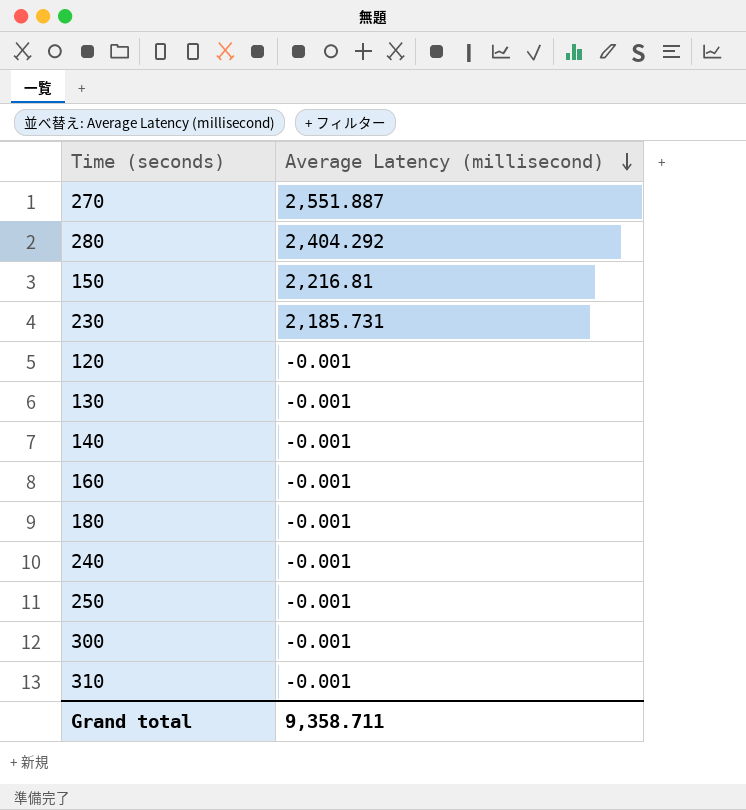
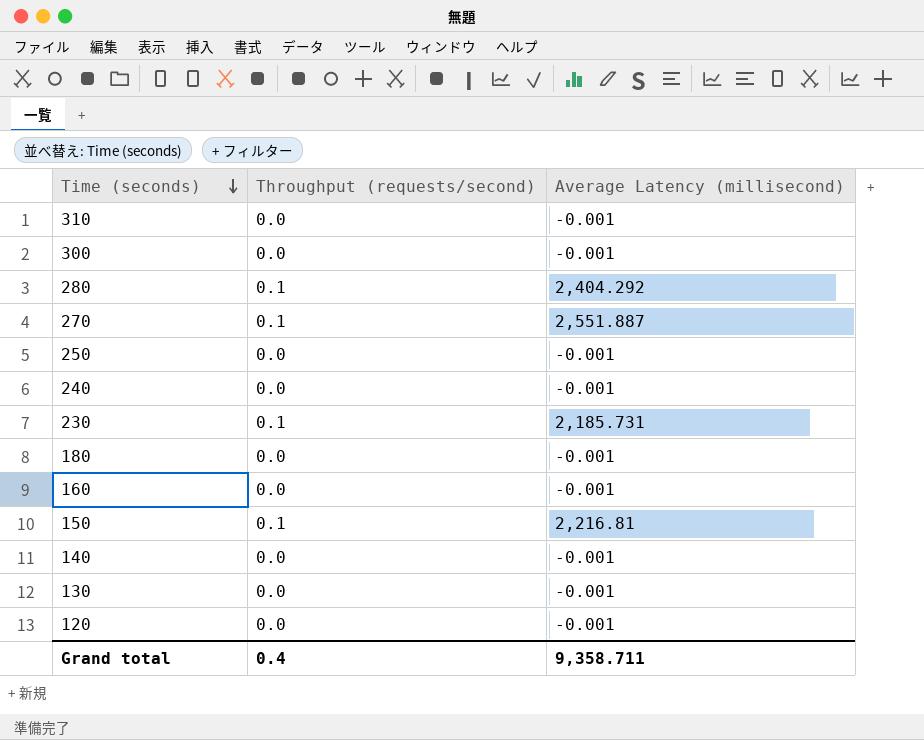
row order: Average Latency (millisecond) descending -> Time (seconds) descending
column Throughput (requests/second) | position: none -> 2

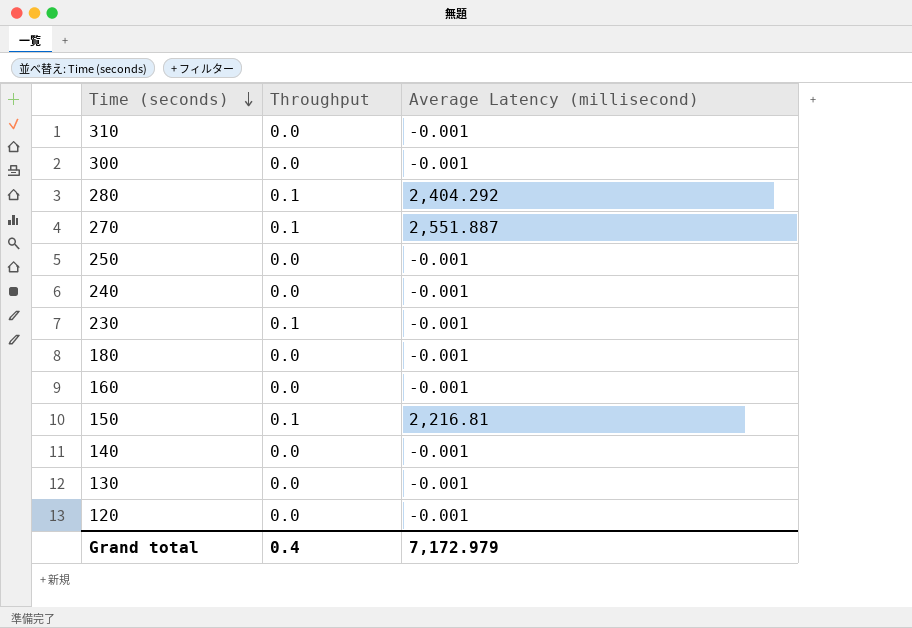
column name: Throughput (requests/second) -> Throughput
230 | Average Latency (millisecond): 2,185.731 -> -0.001
Grand total | Average Latency (millisecond): 9,358.711 -> 7,172.979

